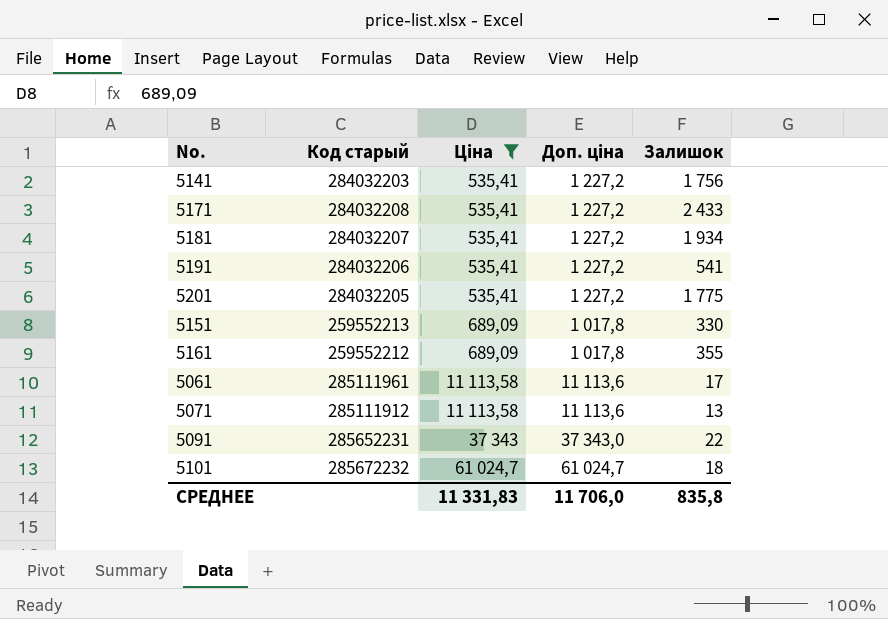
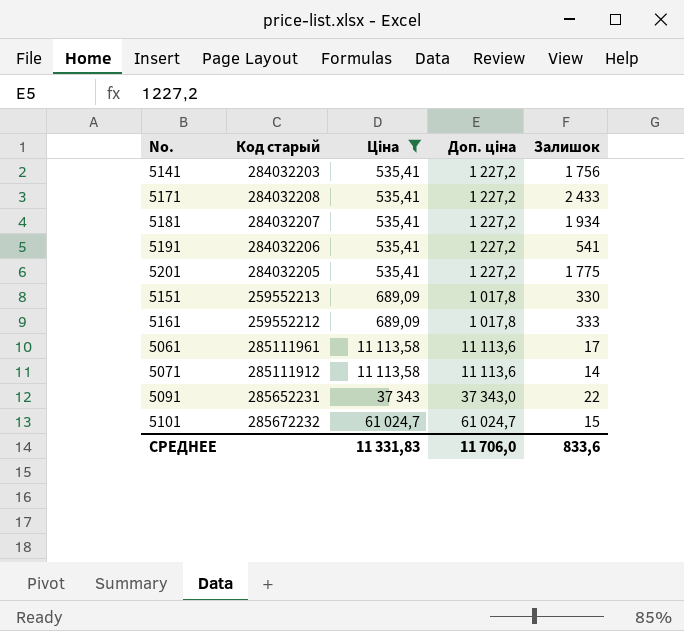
5161 | Залишок: 355 -> 333
5071 | Залишок: 13 -> 14
5101 | Залишок: 18 -> 15
СРЕДНЕЕ | Залишок: 835,8 -> 833,6

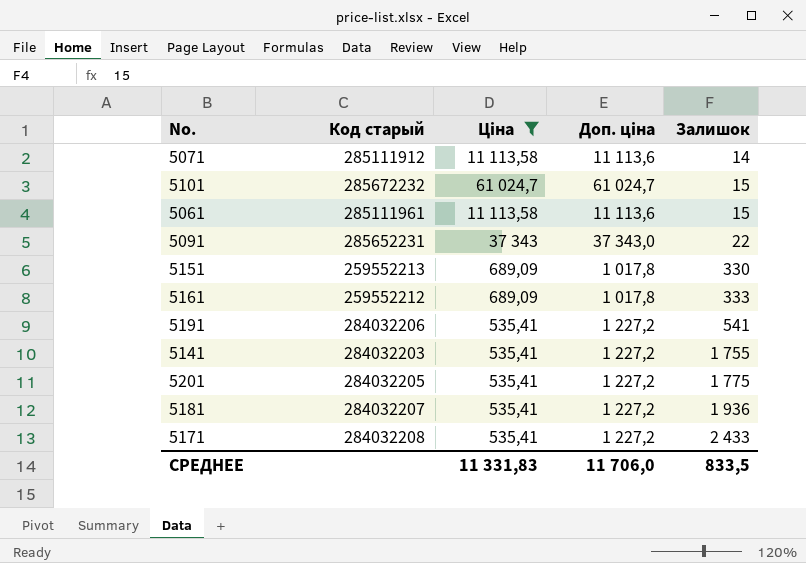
row order: Ціна ascending -> Залишок ascending
5061 | Залишок: 17 -> 15
5141 | Залишок: 1 756 -> 1 755
5181 | Залишок: 1 934 -> 1 936
СРЕДНЕЕ | Залишок: 833,6 -> 833,5

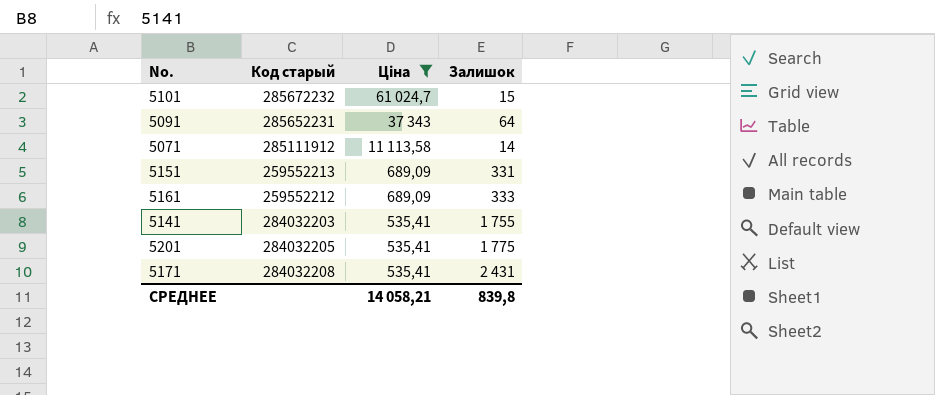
row order: Залишок ascending -> Ціна descending
column Доп. ціна | position: 4 -> none
row 5061: 285111961 | 11 113,58 | 11 113,6 | 15 -> none
row 5191: 284032206 | 535,41 | 1 227,2 | 541 -> none
row 5181: 284032207 | 535,41 | 1 227,2 | 1 936 -> none
5091 | Залишок: 22 -> 64
5151 | Залишок: 330 -> 331
5171 | Залишок: 2 433 -> 2 431
СРЕДНЕЕ | Ціна: 11 331,83 -> 14 058,21
СРЕДНЕЕ | Залишок: 833,5 -> 839,8

